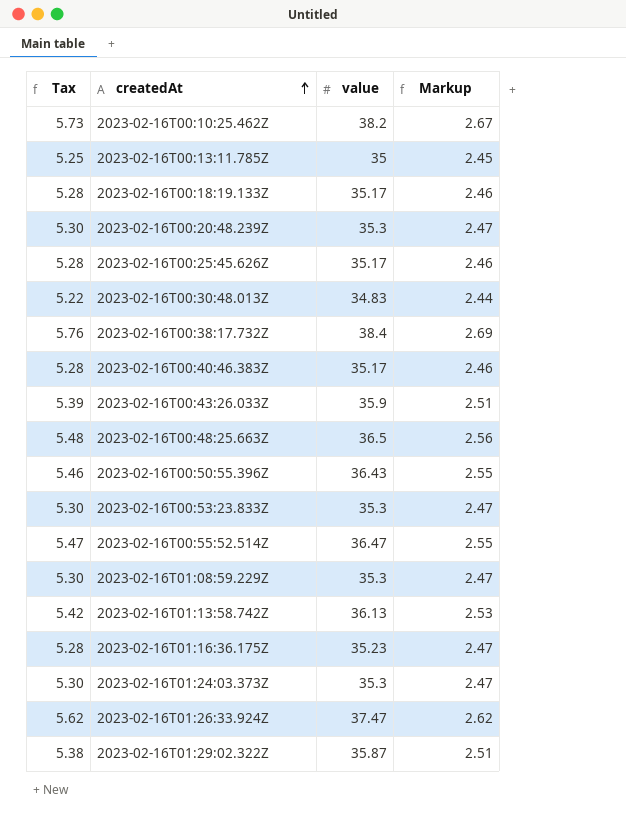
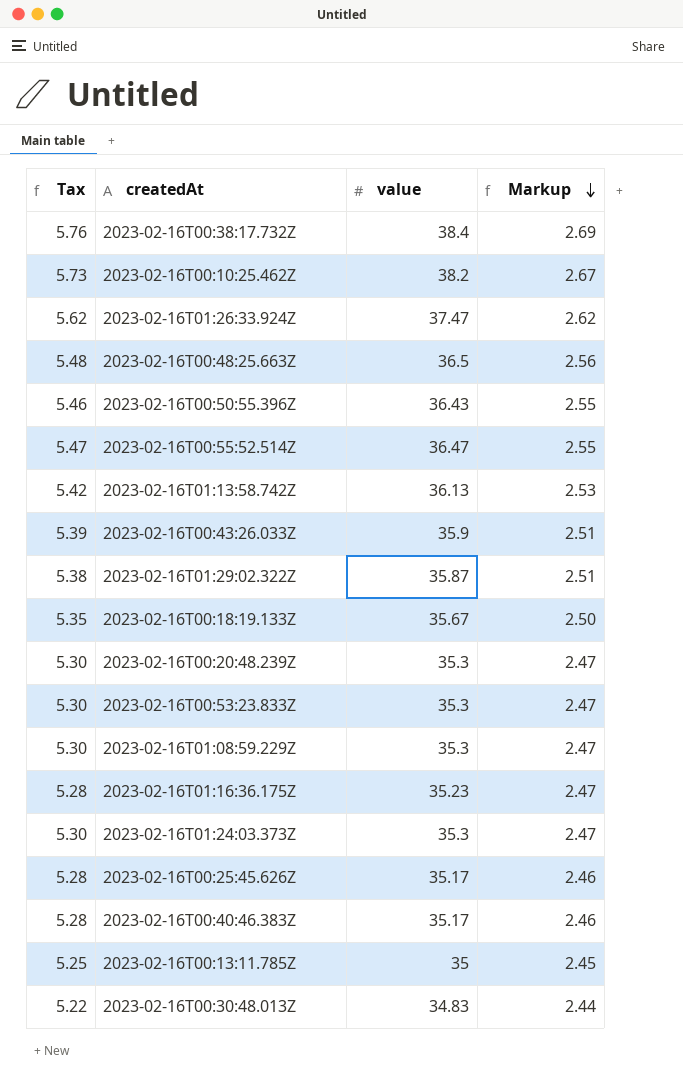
row order: createdAt ascending -> Markup descending
2023-02-16T00:18:19.133Z | Tax: 5.28 -> 5.35
2023-02-16T00:18:19.133Z | value: 35.17 -> 35.67
2023-02-16T00:18:19.133Z | Markup: 2.46 -> 2.50

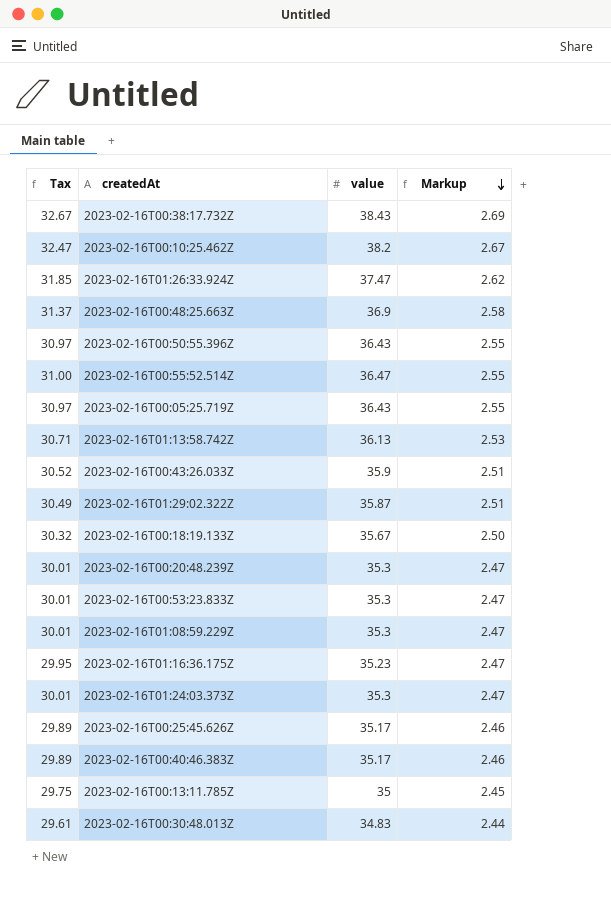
column Tax | formula: [value] * 0.15 -> [value] * 0.85
2023-02-16T00:38:17.732Z | value: 38.4 -> 38.43
2023-02-16T00:48:25.663Z | value: 36.5 -> 36.9
2023-02-16T00:48:25.663Z | Markup: 2.56 -> 2.58
row 2023-02-16T00:05:25.719Z: none -> 30.97 | 36.43 | 2.55

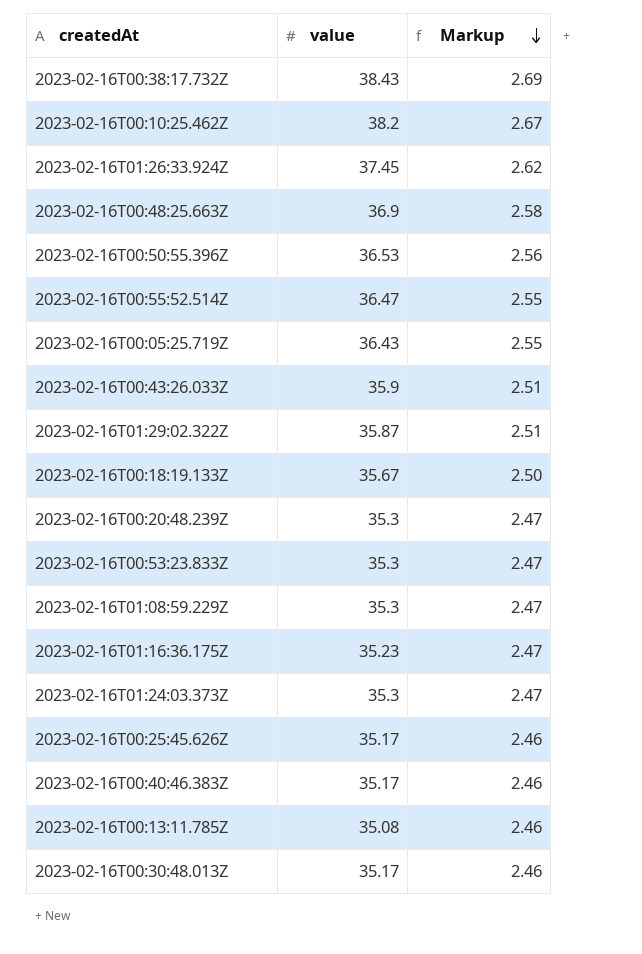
column Tax | formula: [value] * 0.85 -> none
row 2023-02-16T01:13:58.742Z: 30.71 | 36.13 | 2.53 -> none
2023-02-16T01:26:33.924Z | value: 37.47 -> 37.45
2023-02-16T00:50:55.396Z | value: 36.43 -> 36.53
2023-02-16T00:50:55.396Z | Markup: 2.55 -> 2.56
2023-02-16T00:13:11.785Z | value: 35 -> 35.08
2023-02-16T00:13:11.785Z | Markup: 2.45 -> 2.46
2023-02-16T00:30:48.013Z | value: 34.83 -> 35.17
2023-02-16T00:30:48.013Z | Markup: 2.44 -> 2.46

